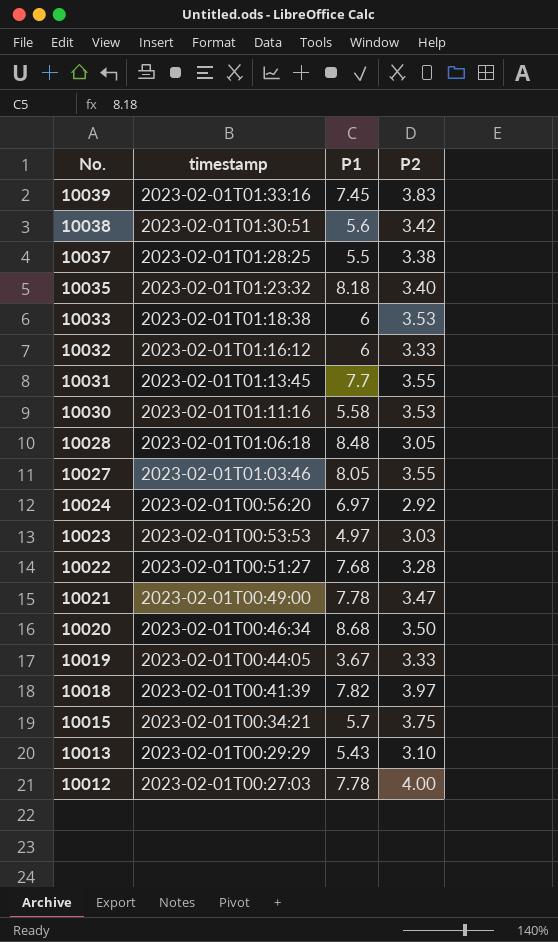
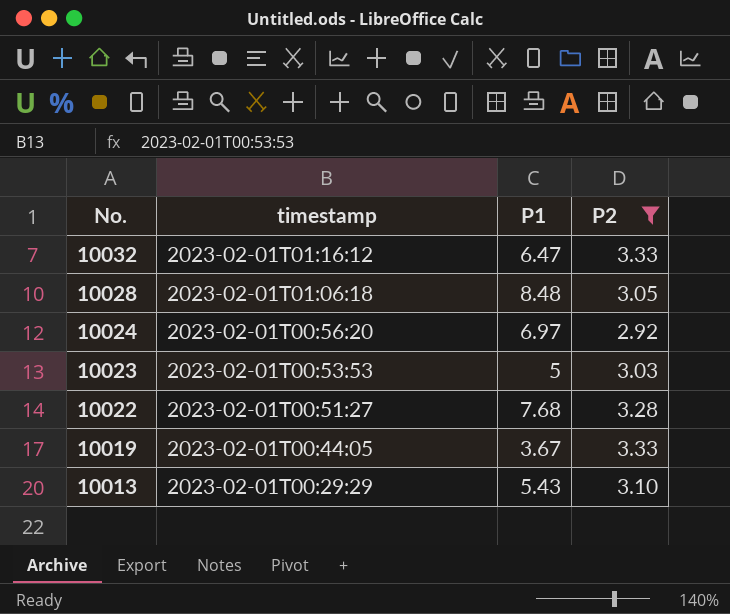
filter: none -> P2 <= 3.33
10032 | P1: 6 -> 6.47
10023 | P1: 4.97 -> 5

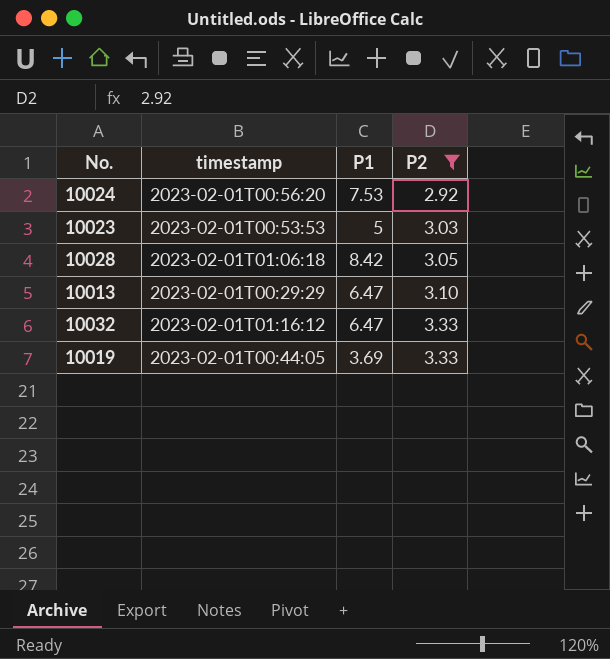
row order: No. descending -> P2 ascending
row 10022: 2023-02-01T00:51:27 | 7.68 | 3.28 -> none
10024 | P1: 6.97 -> 7.53
10028 | P1: 8.48 -> 8.42
10013 | P1: 5.43 -> 6.47
10019 | P1: 3.67 -> 3.69

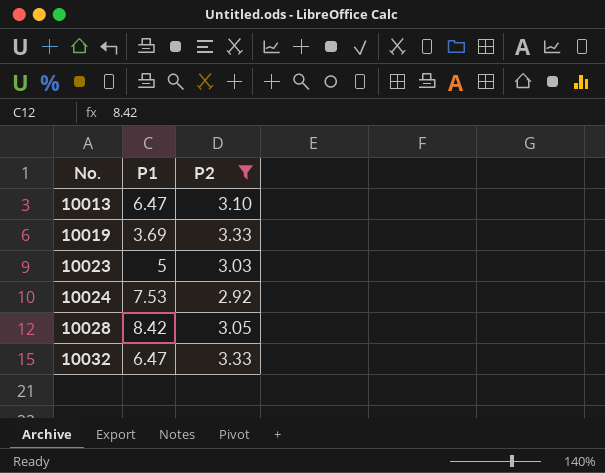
row order: P2 ascending -> No. ascending
column timestamp | position: 2 -> none

